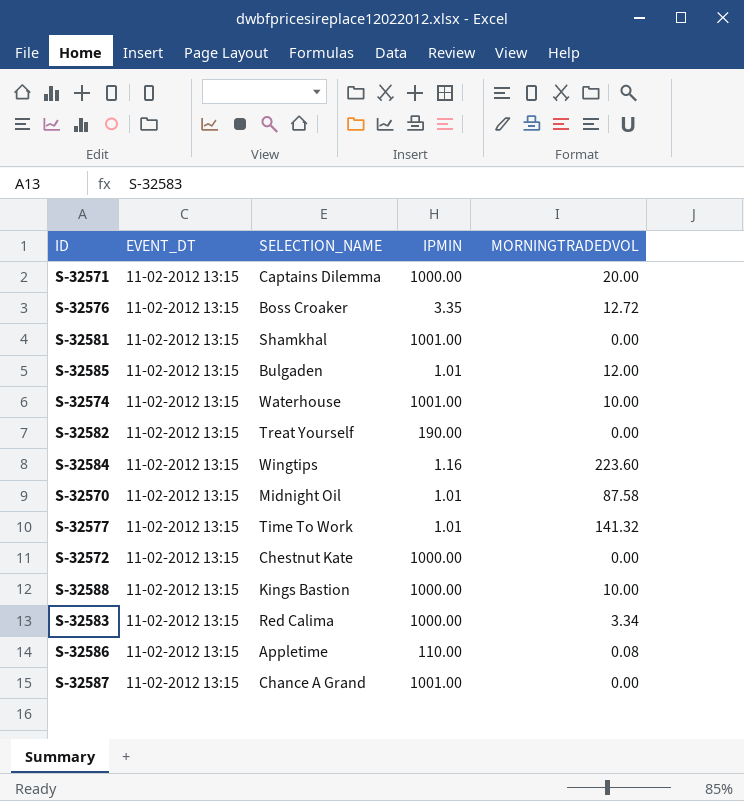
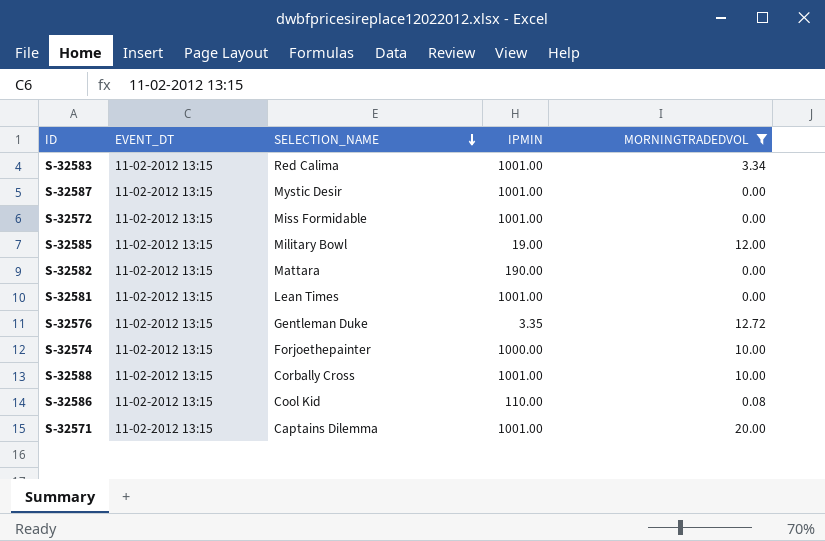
filter: none -> MORNINGTRADEDVOL <= 20.00
row order: none -> SELECTION_NAME descending
S-32583 | IPMIN: 1000.00 -> 1001.00
S-32587 | SELECTION_NAME: Chance A Grand -> Mystic Desir
S-32572 | SELECTION_NAME: Chestnut Kate -> Miss Formidable
S-32572 | IPMIN: 1000.00 -> 1001.00
S-32585 | SELECTION_NAME: Bulgaden -> Military Bowl
S-32585 | IPMIN: 1.01 -> 19.00
S-32582 | SELECTION_NAME: Treat Yourself -> Mattara
S-32581 | SELECTION_NAME: Shamkhal -> Lean Times
S-32576 | SELECTION_NAME: Boss Croaker -> Gentleman Duke
S-32574 | SELECTION_NAME: Waterhouse -> Forjoethepainter
S-32574 | IPMIN: 1001.00 -> 1000.00
S-32588 | SELECTION_NAME: Kings Bastion -> Corbally Cross
S-32588 | IPMIN: 1000.00 -> 1001.00
S-32586 | SELECTION_NAME: Appletime -> Cool Kid
S-32571 | IPMIN: 1000.00 -> 1001.00

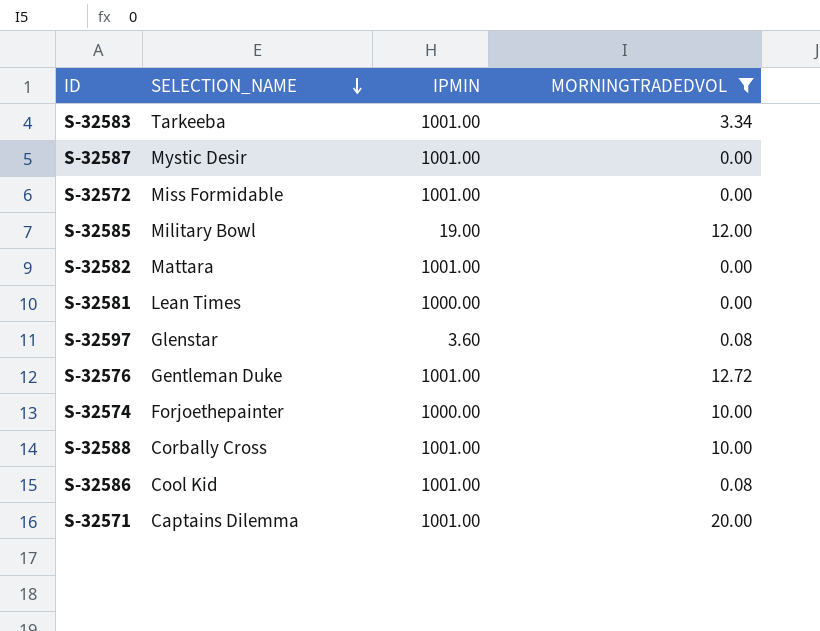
column EVENT_DT | position: 2 -> none
S-32583 | SELECTION_NAME: Red Calima -> Tarkeeba
S-32582 | IPMIN: 190.00 -> 1001.00
S-32581 | IPMIN: 1001.00 -> 1000.00
row S-32597: none -> Glenstar | 3.60 | 0.08
S-32576 | IPMIN: 3.35 -> 1001.00
S-32586 | IPMIN: 110.00 -> 1001.00

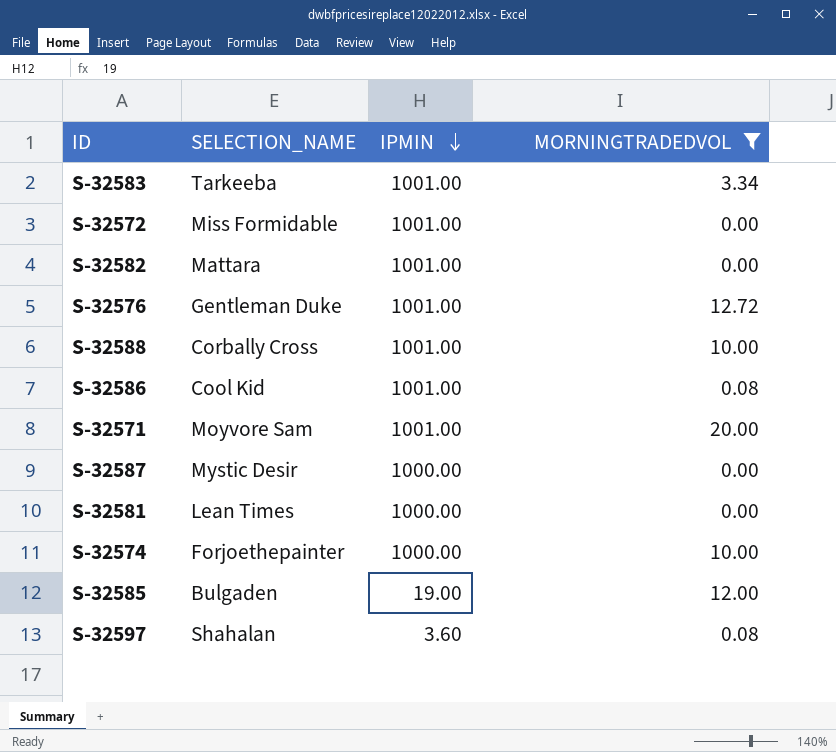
row order: SELECTION_NAME descending -> IPMIN descending
S-32571 | SELECTION_NAME: Captains Dilemma -> Moyvore Sam
S-32587 | IPMIN: 1001.00 -> 1000.00
S-32585 | SELECTION_NAME: Military Bowl -> Bulgaden
S-32597 | SELECTION_NAME: Glenstar -> Shahalan

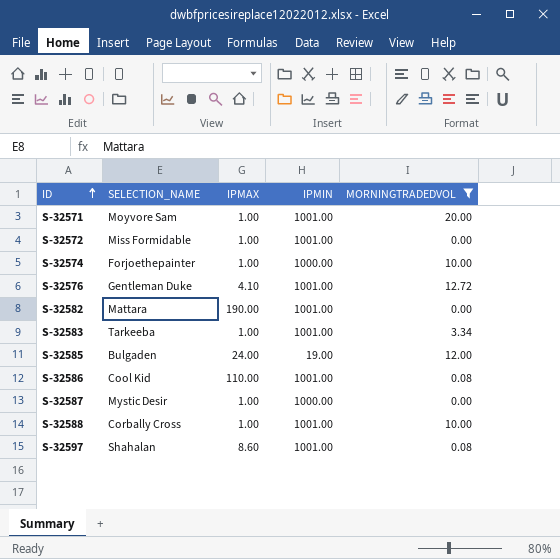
row order: IPMIN descending -> ID ascending
column IPMAX | position: none -> 3
row S-32581: Lean Times | 1000.00 | 0.00 -> none
S-32597 | IPMIN: 3.60 -> 1001.00

